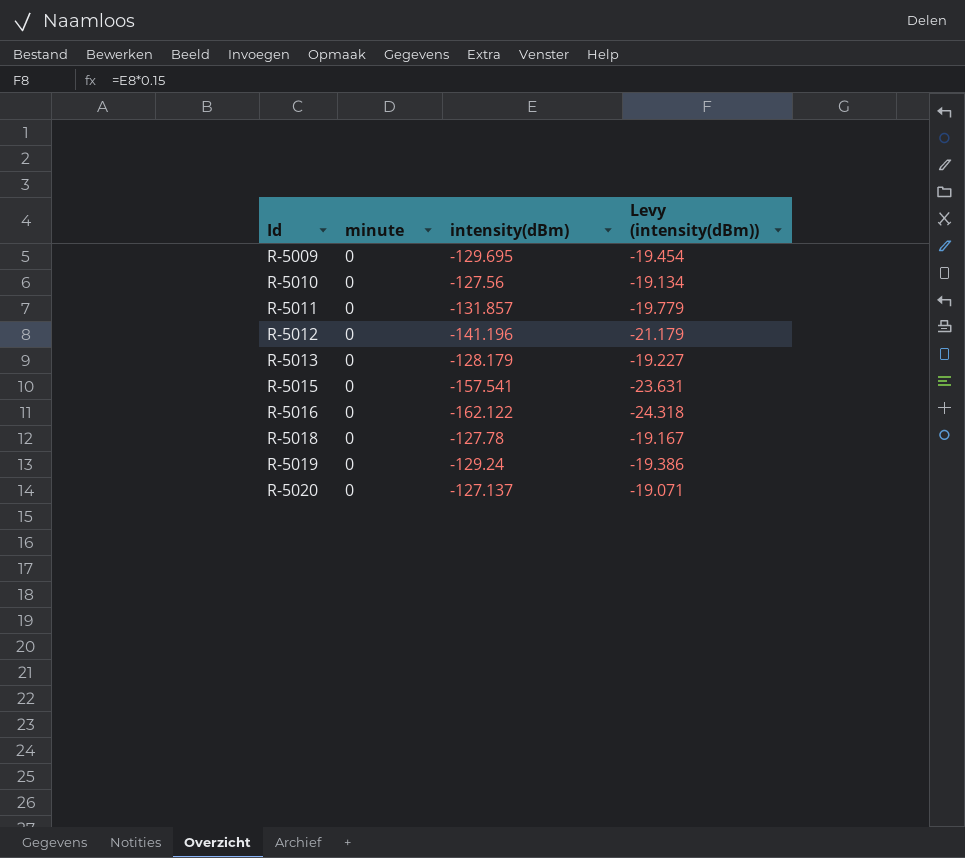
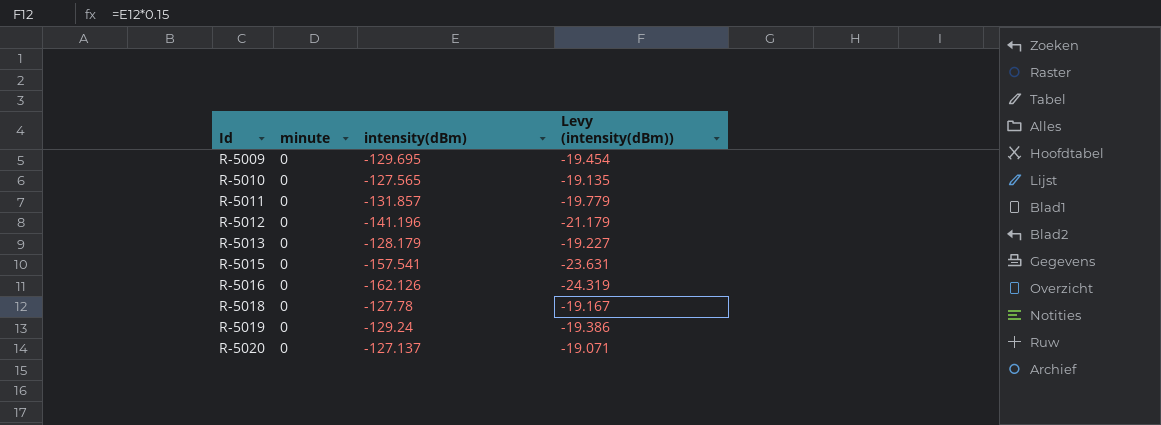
R-5010 | intensity(dBm): -127.56 -> -127.565
R-5010 | Levy (intensity(dBm)): -19.134 -> -19.135
R-5016 | intensity(dBm): -162.122 -> -162.126
R-5016 | Levy (intensity(dBm)): -24.318 -> -24.319

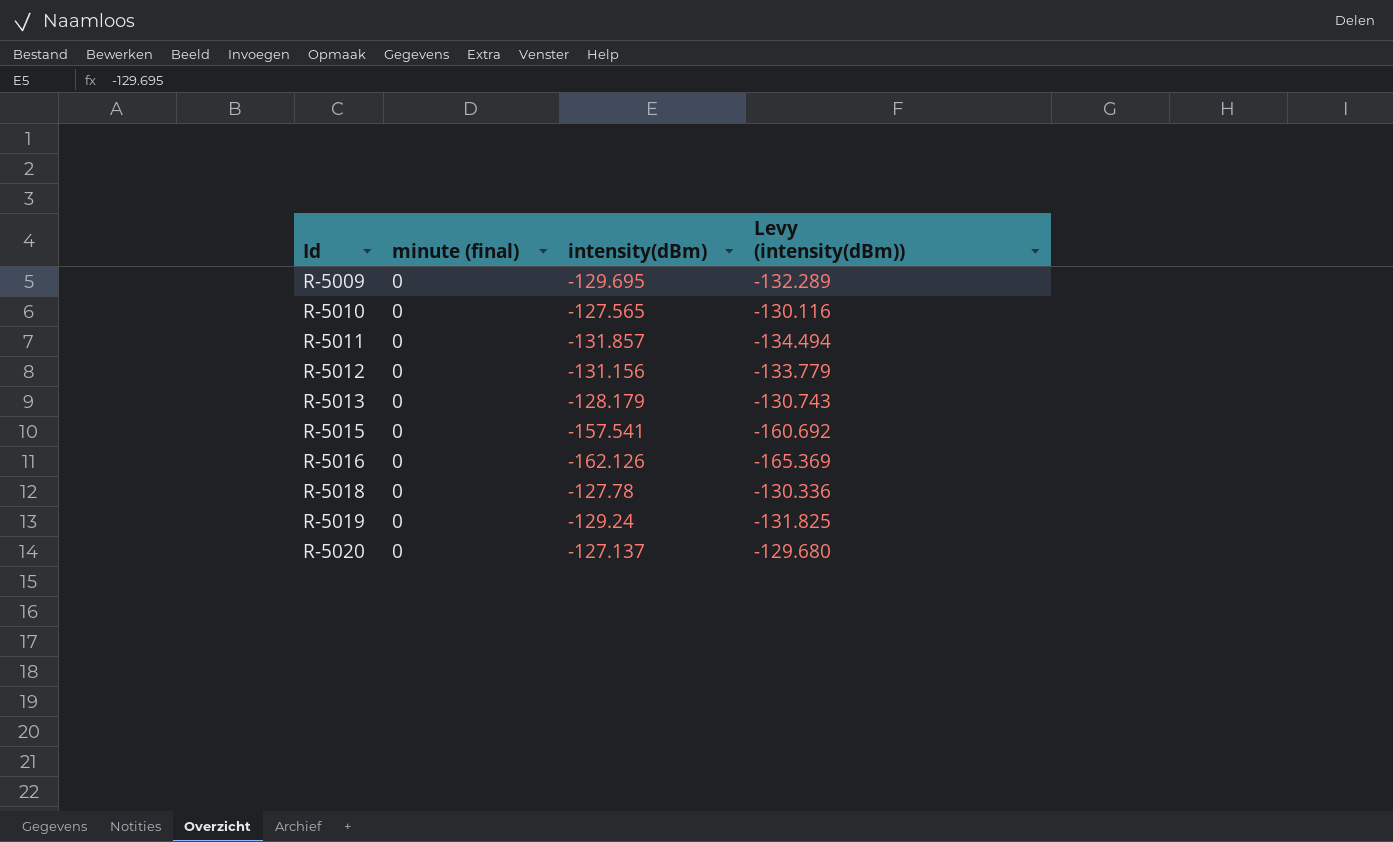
column name: minute -> minute (final)
column Levy (intensity(dBm)) | formula: [intensity(dBm)] * 0.15 -> [intensity(dBm)] * 1.02
R-5012 | intensity(dBm): -141.196 -> -131.156

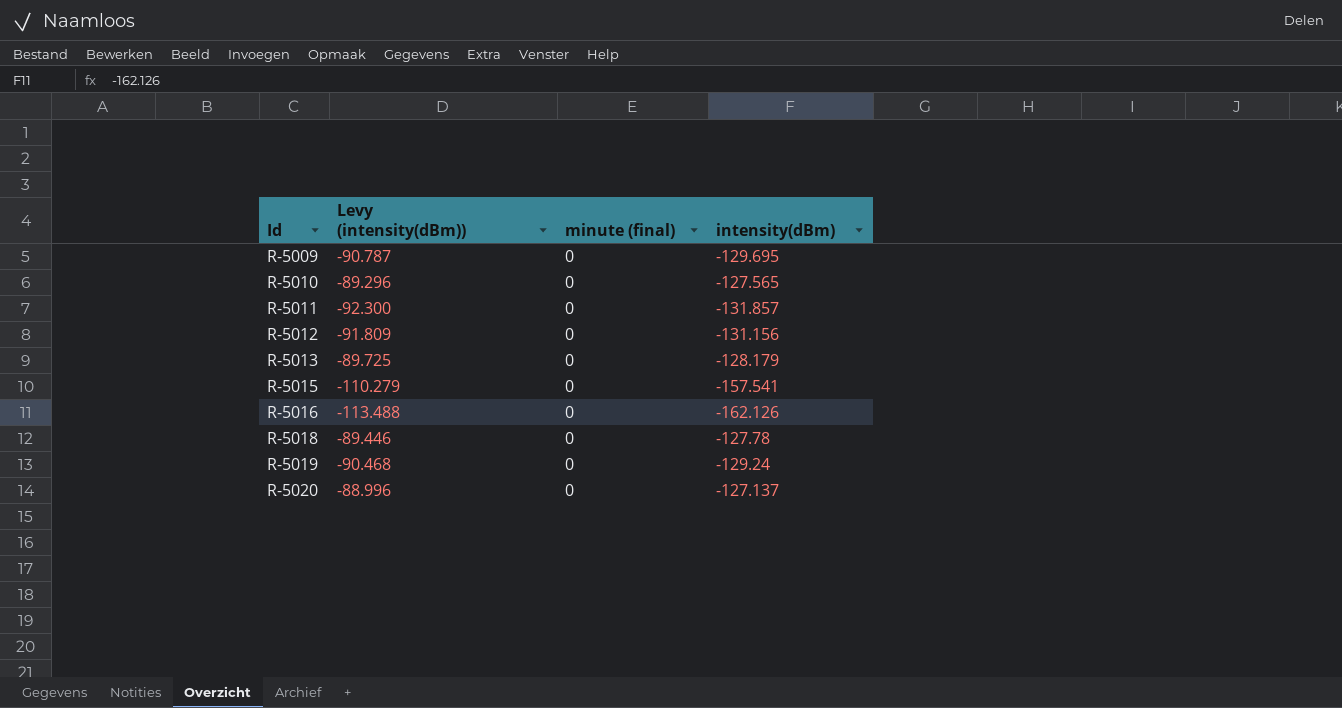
column Levy (intensity(dBm)) | formula: [intensity(dBm)] * 1.02 -> [intensity(dBm)] * 0.7
column Levy (intensity(dBm)) | position: 4 -> 2

